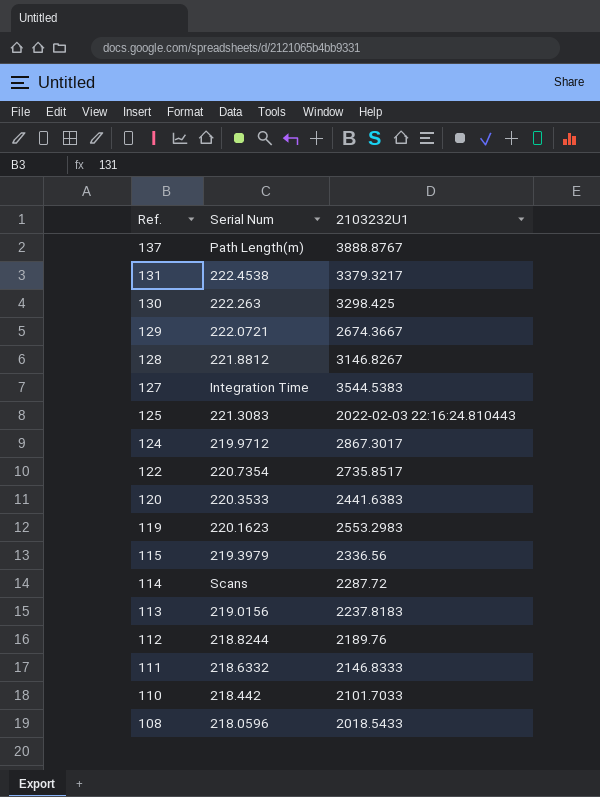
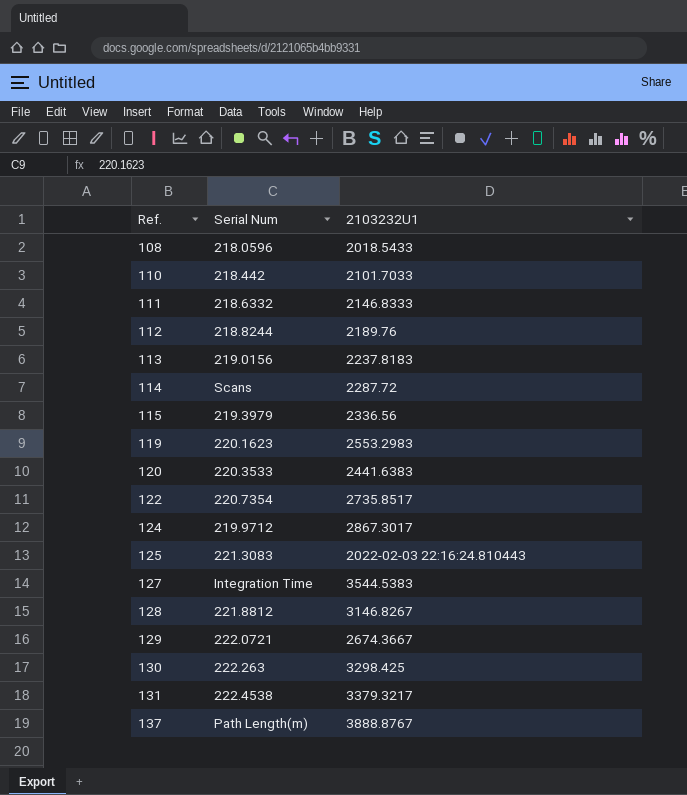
row order: Ref. descending -> Ref. ascending

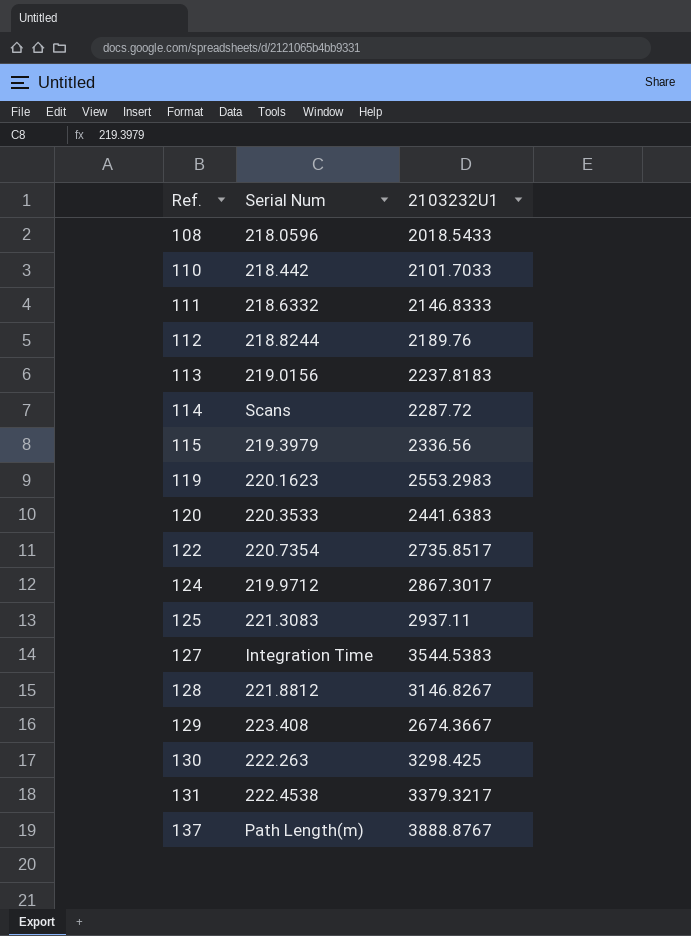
125 | 2103232U1: 2022-02-03 22:16:24.810443 -> 2937.11
129 | Serial Num: 222.0721 -> 223.408

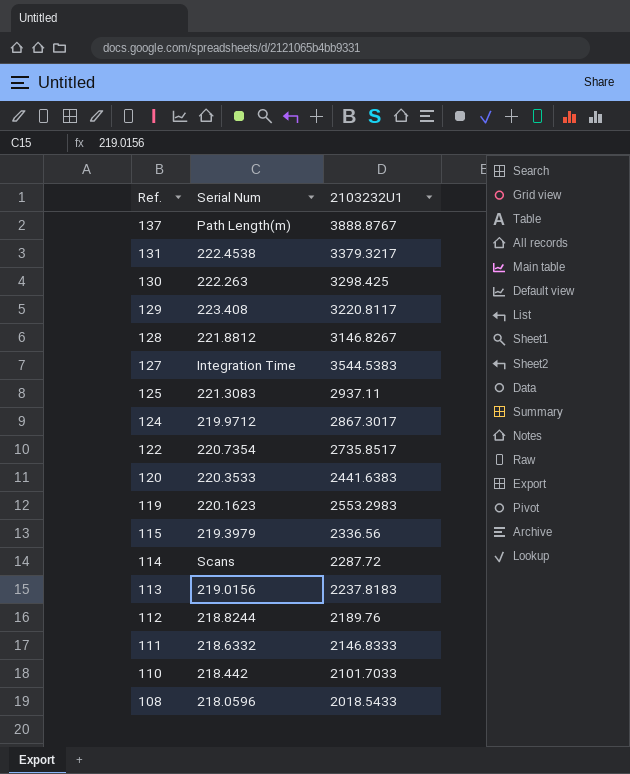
row order: Ref. ascending -> Ref. descending
129 | 2103232U1: 2674.3667 -> 3220.8117

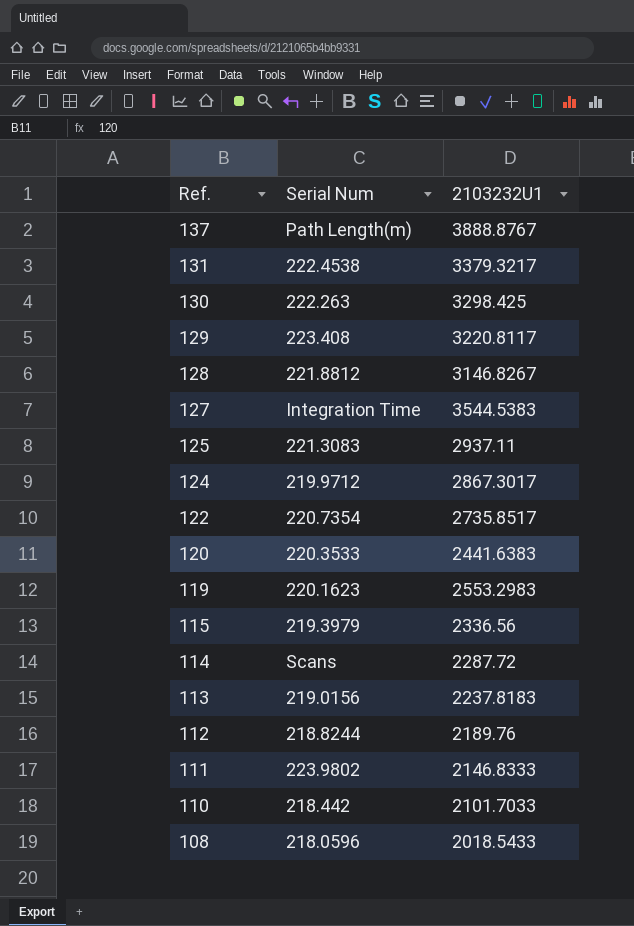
111 | Serial Num: 218.6332 -> 223.9802

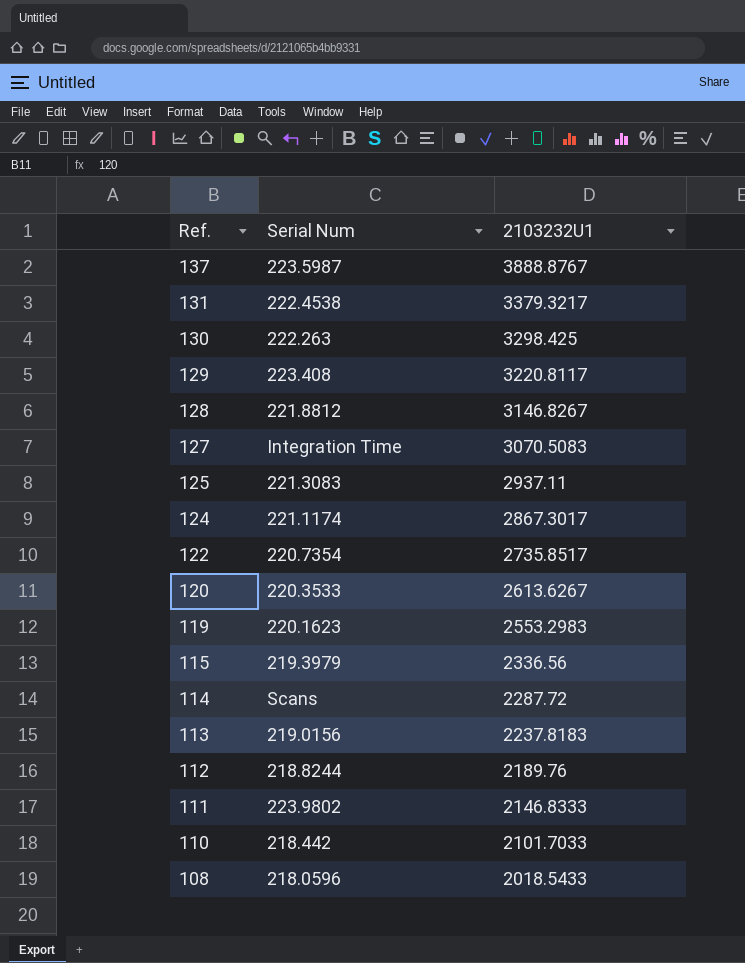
137 | Serial Num: Path Length(m) -> 223.5987
127 | 2103232U1: 3544.5383 -> 3070.5083
124 | Serial Num: 219.9712 -> 221.1174
120 | 2103232U1: 2441.6383 -> 2613.6267

